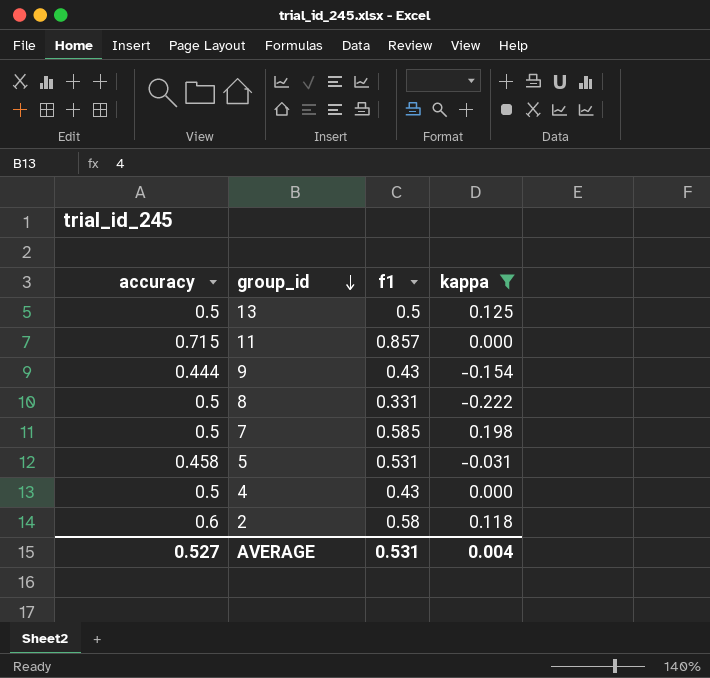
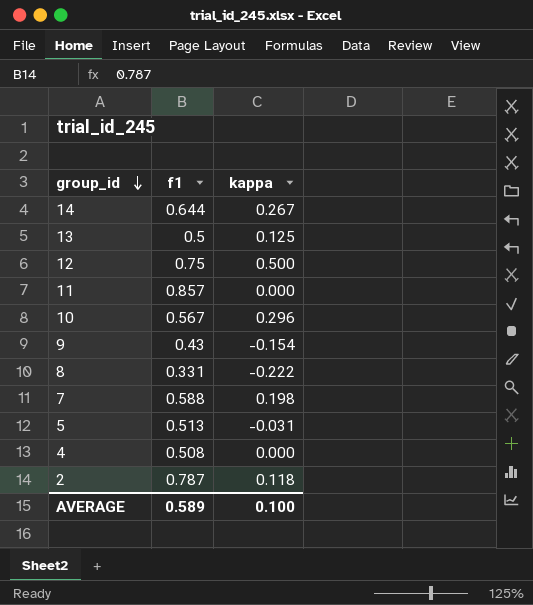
filter: kappa <= 0.198 -> none
column accuracy | position: 1 -> none
7 | f1: 0.585 -> 0.588
5 | f1: 0.531 -> 0.513
4 | f1: 0.43 -> 0.508
2 | f1: 0.58 -> 0.787
AVERAGE | f1: 0.531 -> 0.589
AVERAGE | kappa: 0.004 -> 0.100

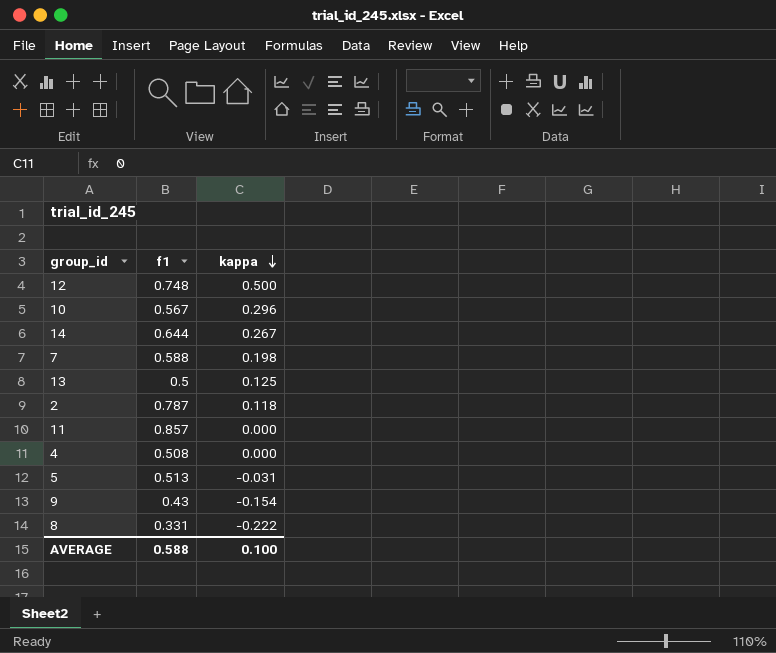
row order: group_id descending -> kappa descending
12 | f1: 0.75 -> 0.748
AVERAGE | f1: 0.589 -> 0.588

